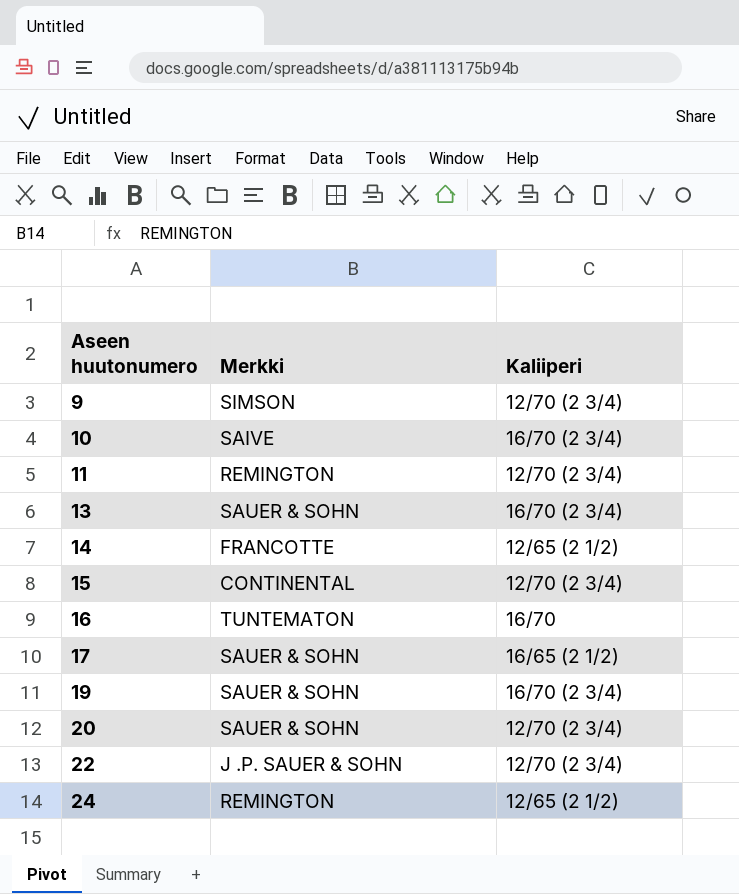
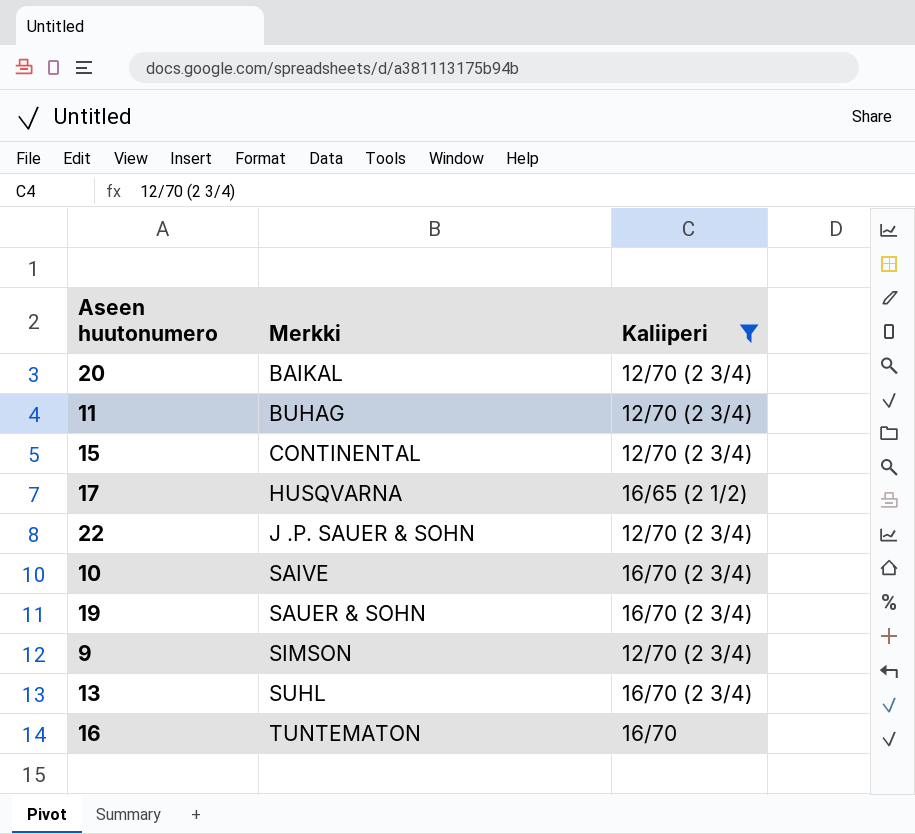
filter: none -> Kaliiperi != 12/65 (2 1/2)
row order: Aseen huutonumero ascending -> Merkki ascending
20 | Merkki: SAUER & SOHN -> BAIKAL
11 | Merkki: REMINGTON -> BUHAG
17 | Merkki: SAUER & SOHN -> HUSQVARNA
13 | Merkki: SAUER & SOHN -> SUHL

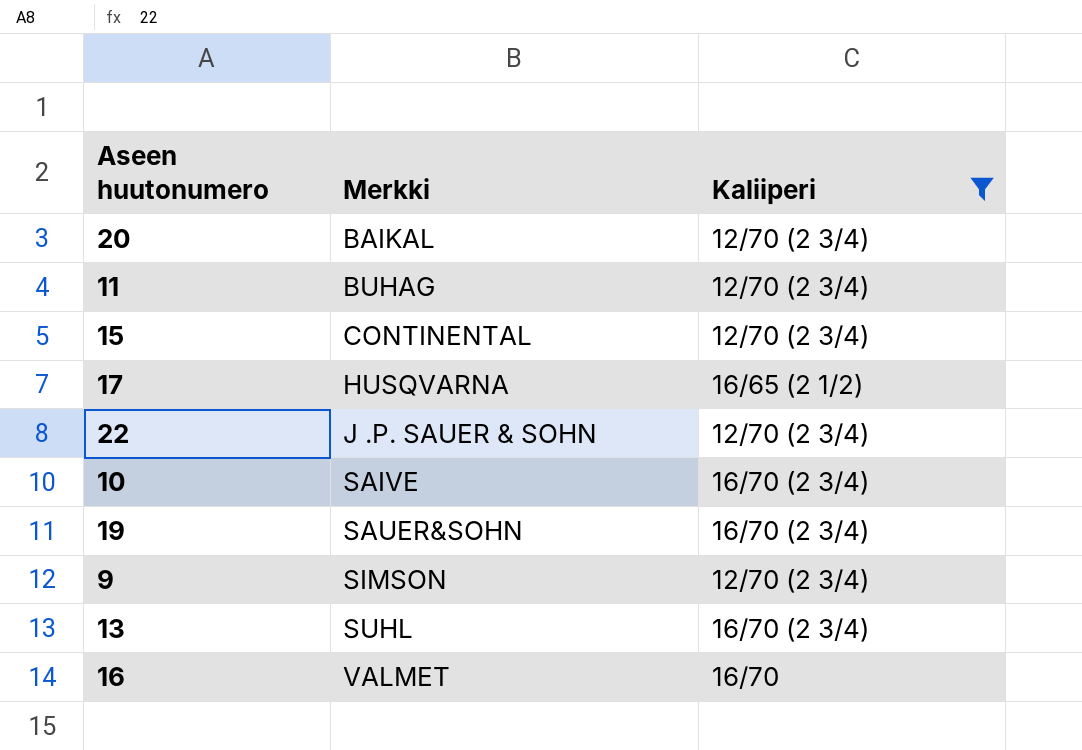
19 | Merkki: SAUER & SOHN -> SAUER&SOHN
16 | Merkki: TUNTEMATON -> VALMET

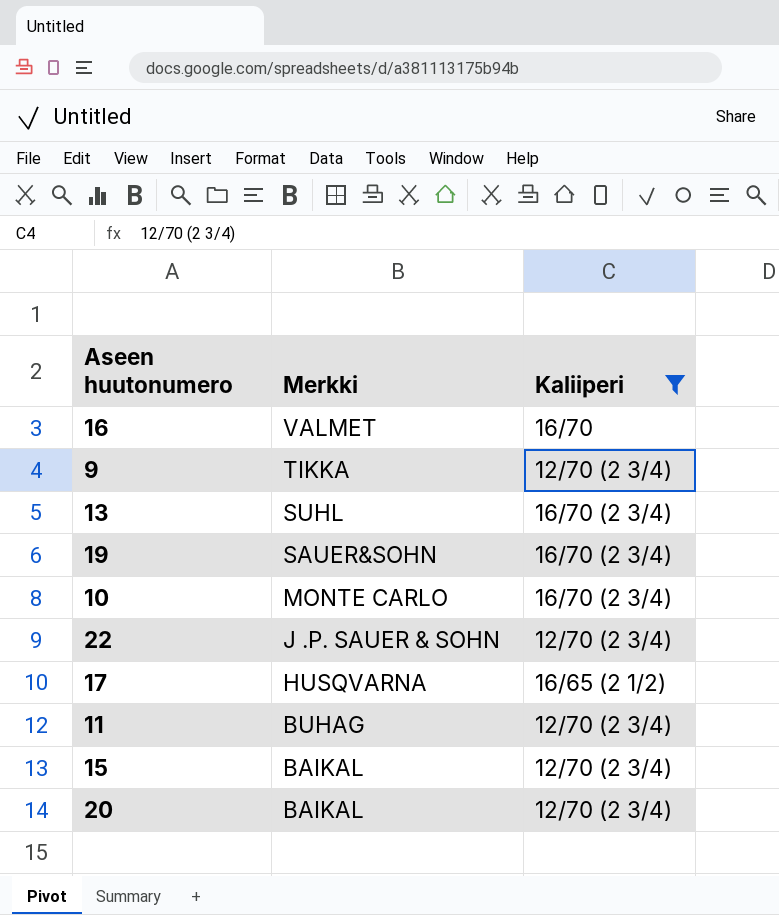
row order: Merkki ascending -> Merkki descending
9 | Merkki: SIMSON -> TIKKA
10 | Merkki: SAIVE -> MONTE CARLO
15 | Merkki: CONTINENTAL -> BAIKAL

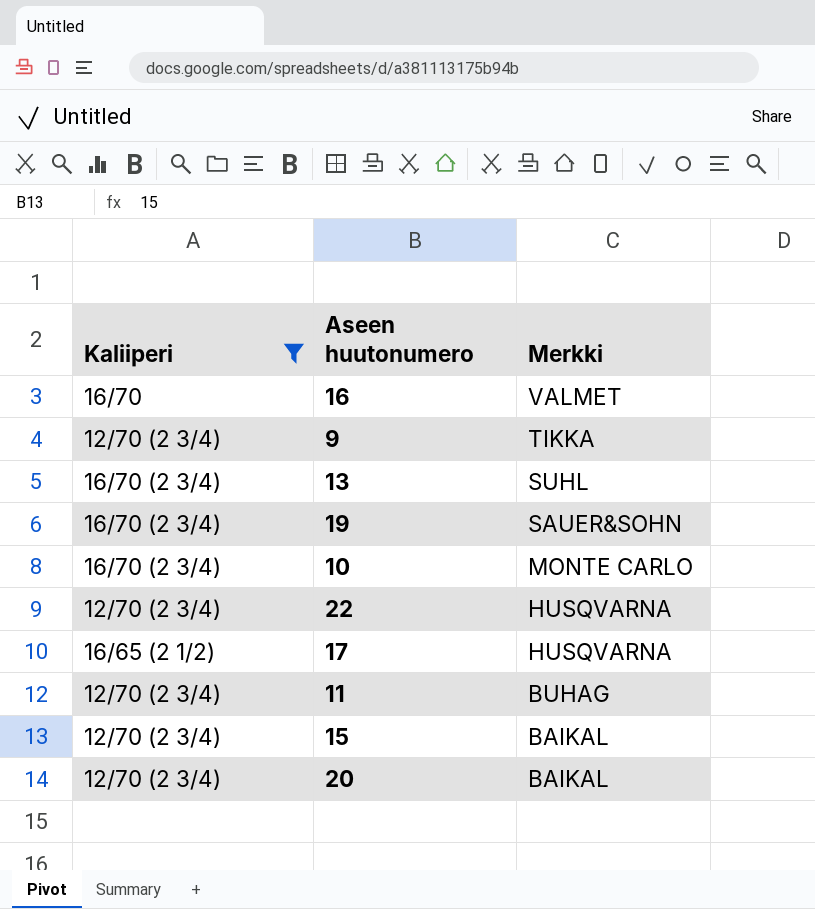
column Kaliiperi | position: 3 -> 1
22 | Merkki: J .P. SAUER & SOHN -> HUSQVARNA

